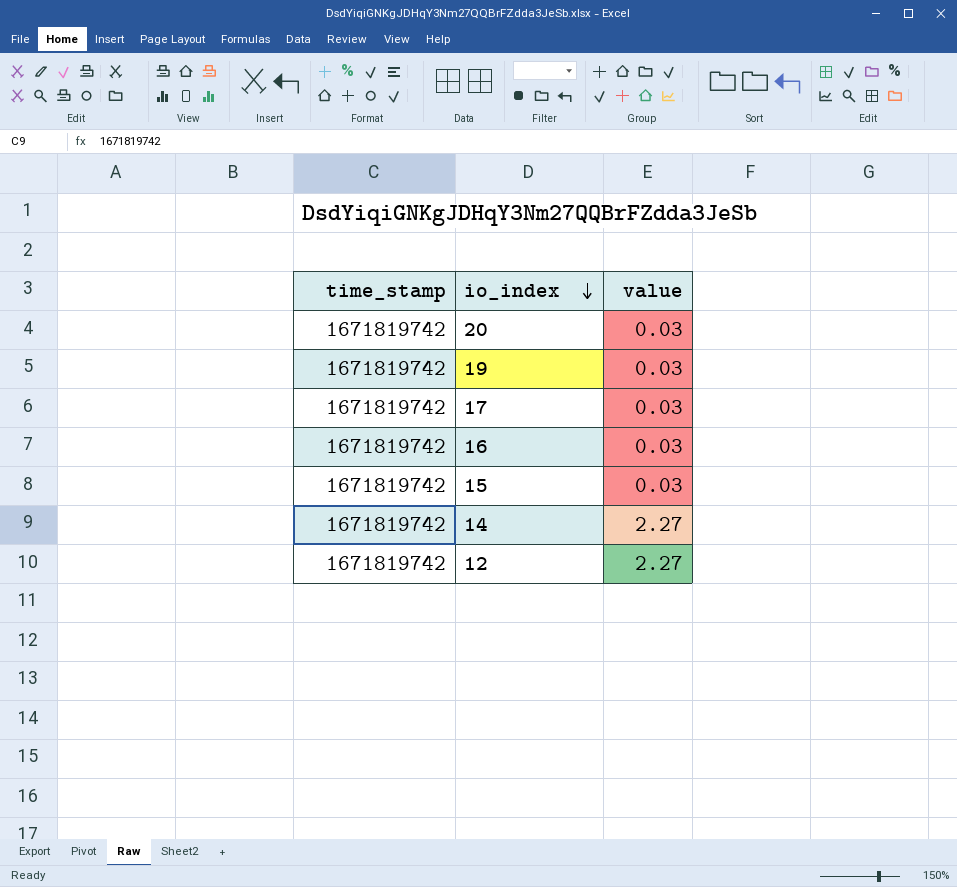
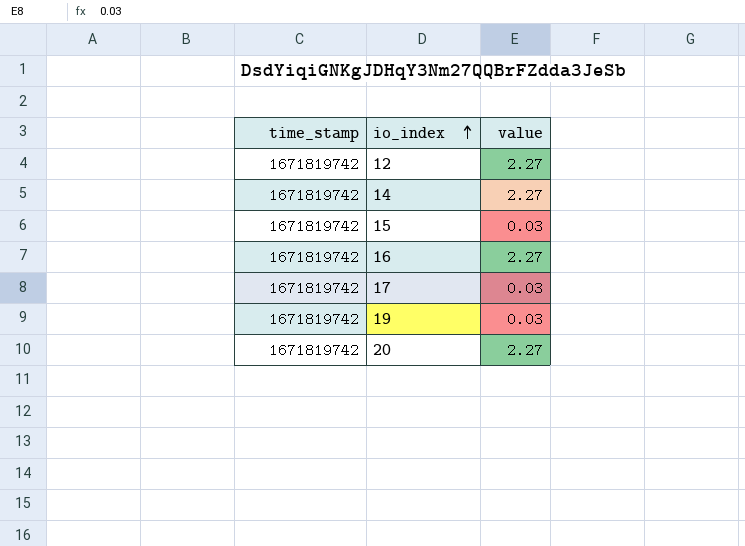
row order: io_index descending -> io_index ascending
16 | value: 0.03 -> 2.27
20 | value: 0.03 -> 2.27

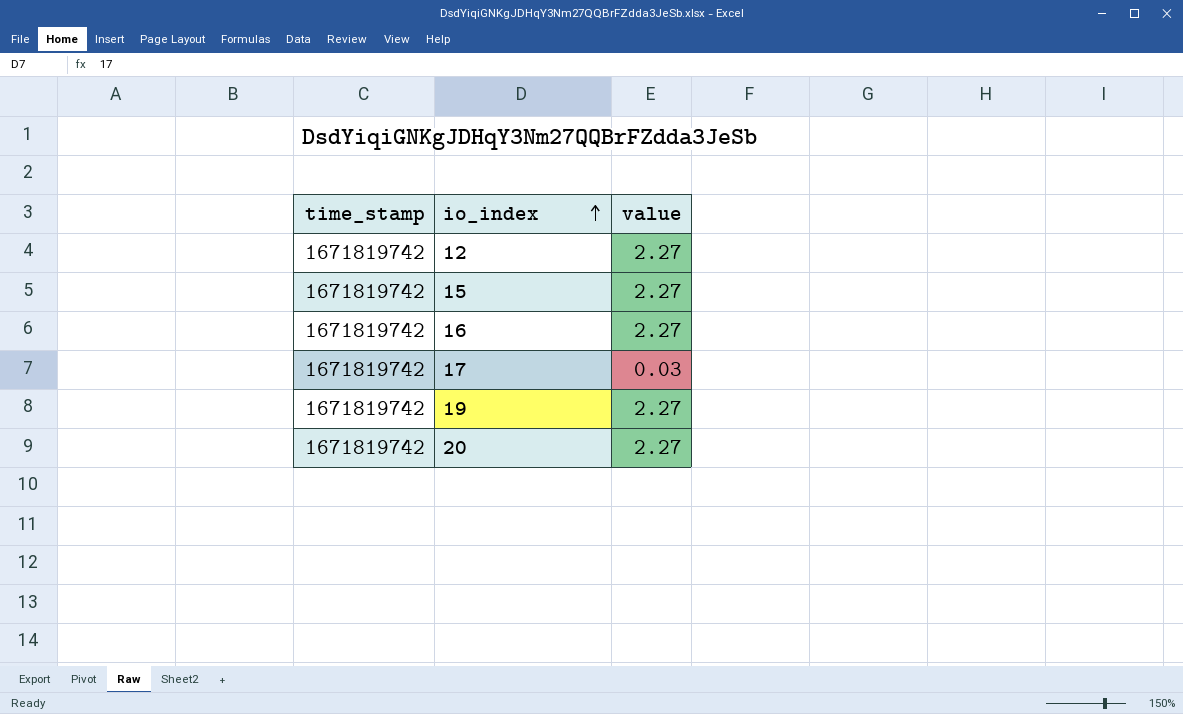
row 14: 1671819742 | 2.27 -> none
15 | value: 0.03 -> 2.27
19 | value: 0.03 -> 2.27

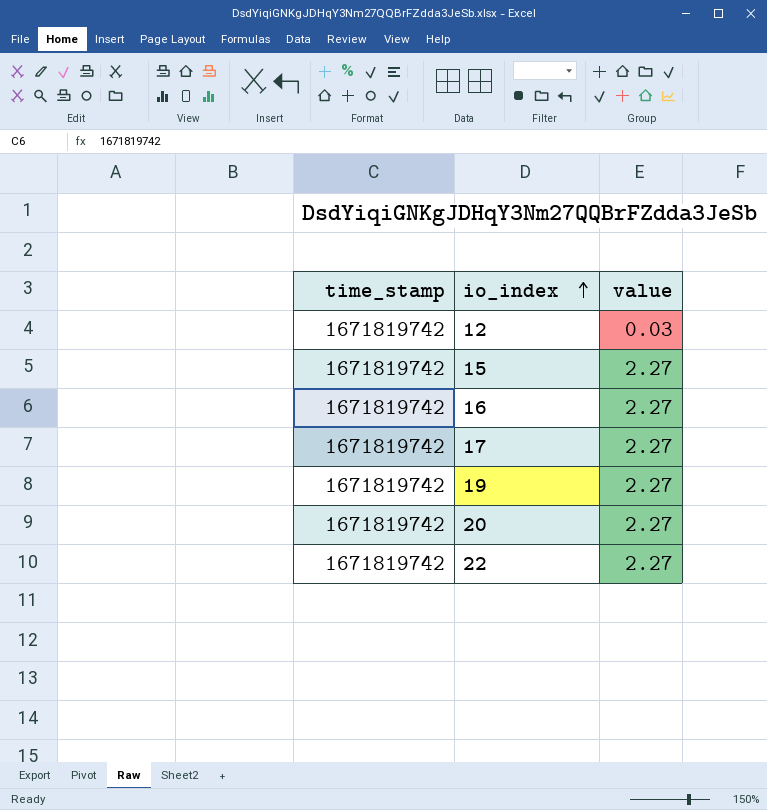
12 | value: 2.27 -> 0.03
17 | value: 0.03 -> 2.27
row 22: none -> 1671819742 | 2.27

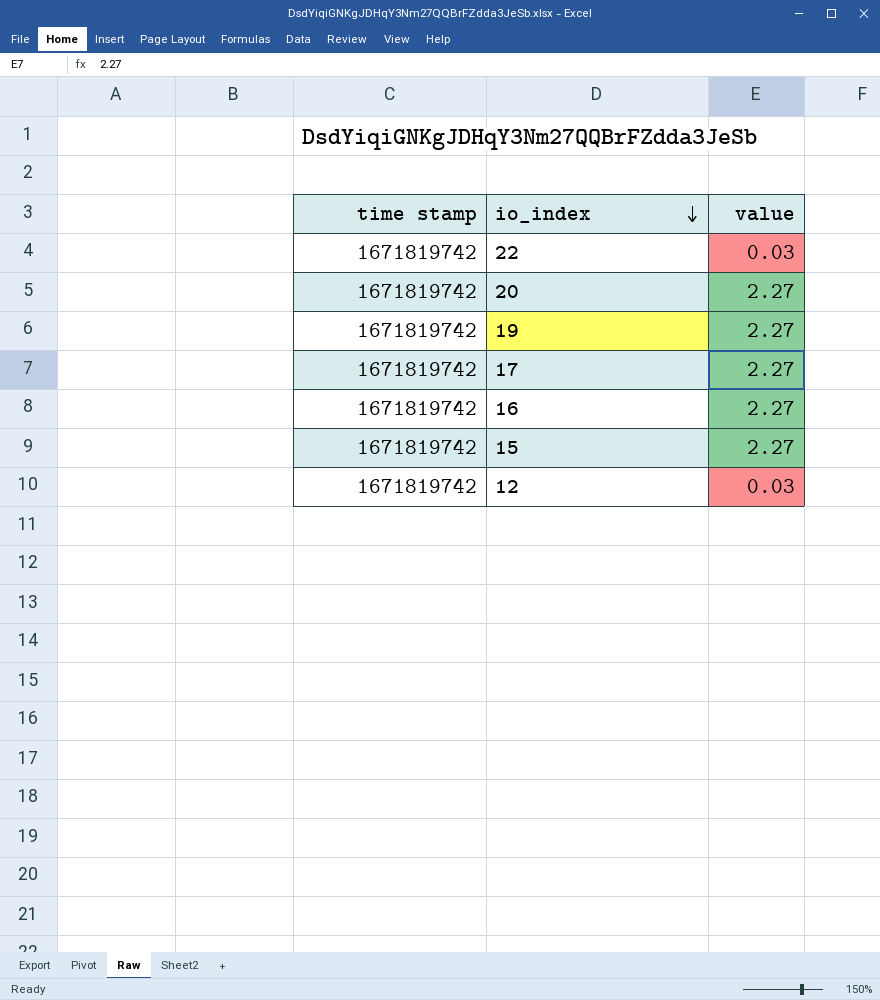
row order: io_index ascending -> io_index descending
column name: time_stamp -> time stamp
22 | value: 2.27 -> 0.03

